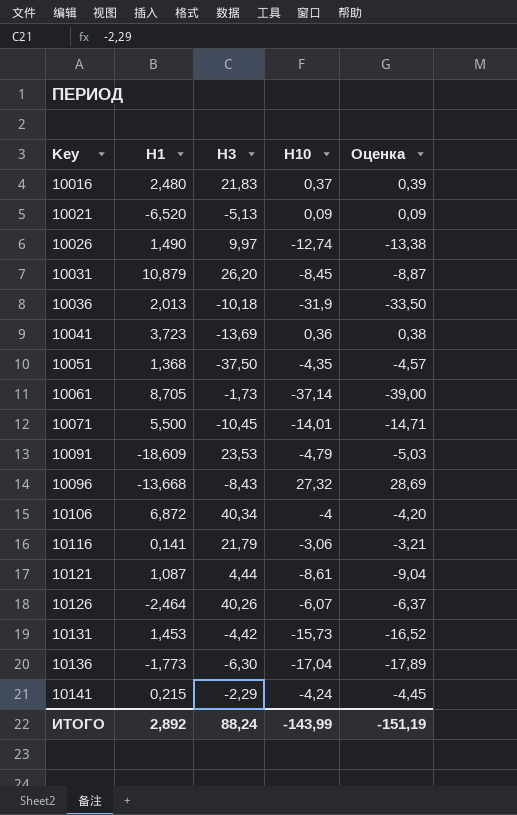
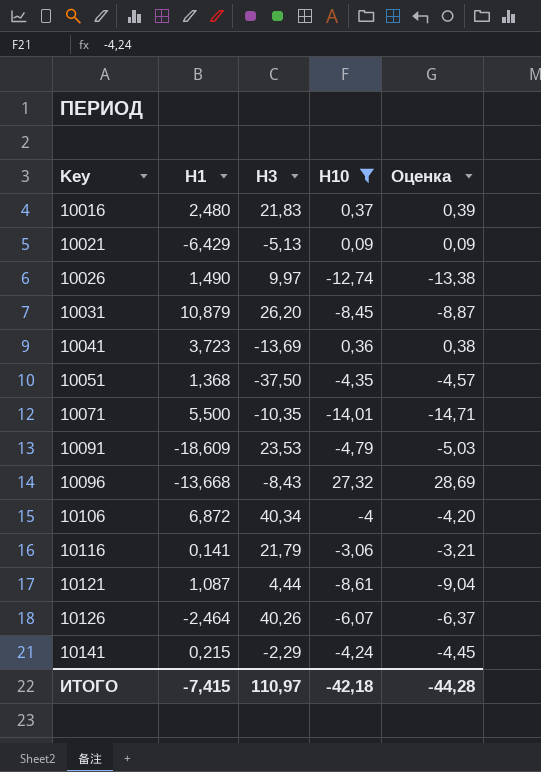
filter: none -> H10 >= -14,01
10021 | H1: -6,520 -> -6,429
10071 | H3: -10,45 -> -10,35
ИТОГО | H1: 2,892 -> -7,415
ИТОГО | H3: 88,24 -> 110,97
ИТОГО | H10: -143,99 -> -42,18
ИТОГО | Оценка: -151,19 -> -44,28

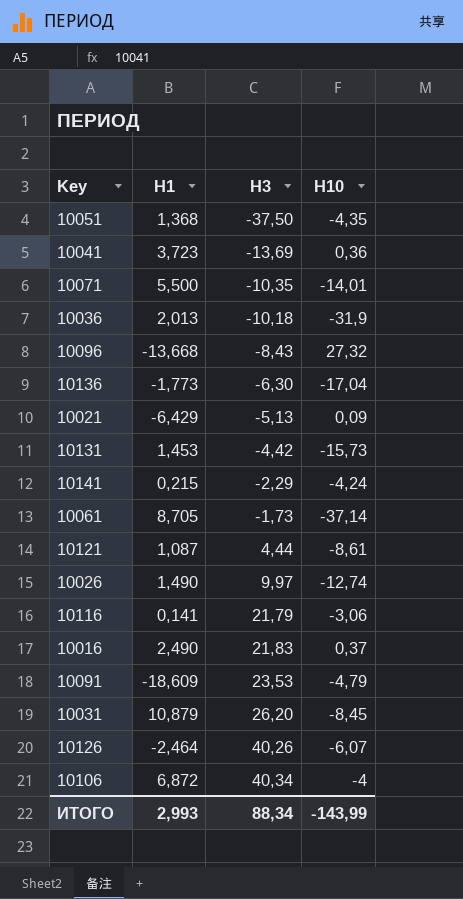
filter: H10 >= -14,01 -> none
row order: Key ascending -> H3 ascending
column Оценка | formula: [H10] * 1,05 -> none
10016 | H1: 2,480 -> 2,490
ИТОГО | H1: -7,415 -> 2,993
ИТОГО | H3: 110,97 -> 88,34
ИТОГО | H10: -42,18 -> -143,99

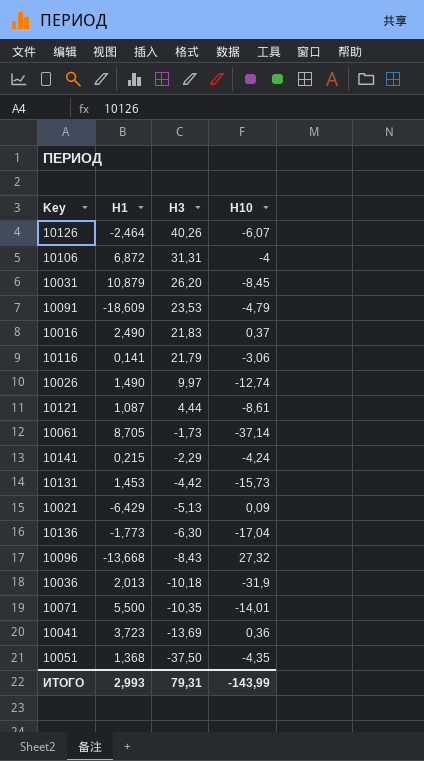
row order: H3 ascending -> H3 descending
10106 | H3: 40,34 -> 31,31
ИТОГО | H3: 88,34 -> 79,31

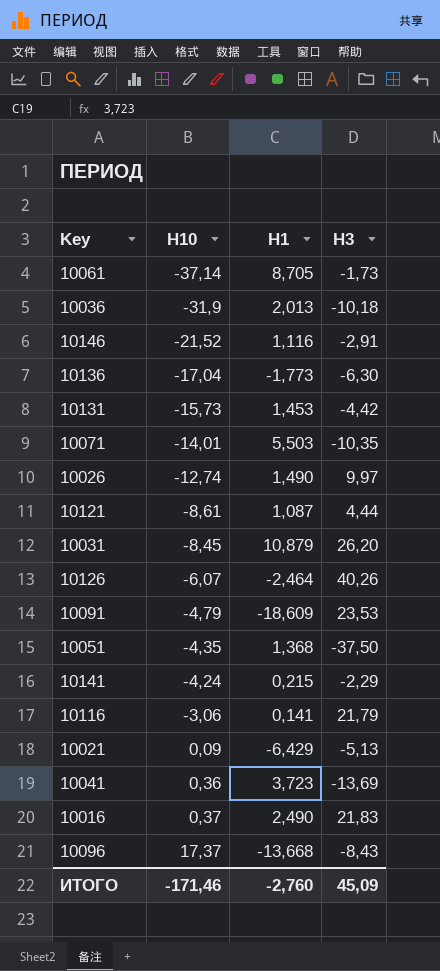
row order: H3 descending -> H10 ascending
column H10 | position: 4 -> 2
row 10106: 6,872 | 31,31 | -4 -> none
row 10146: none -> -21,52 | 1,116 | -2,91
10071 | H1: 5,500 -> 5,503
10096 | H10: 27,32 -> 17,37
ИТОГО | H10: -143,99 -> -171,46
ИТОГО | H1: 2,993 -> -2,760
ИТОГО | H3: 79,31 -> 45,09

